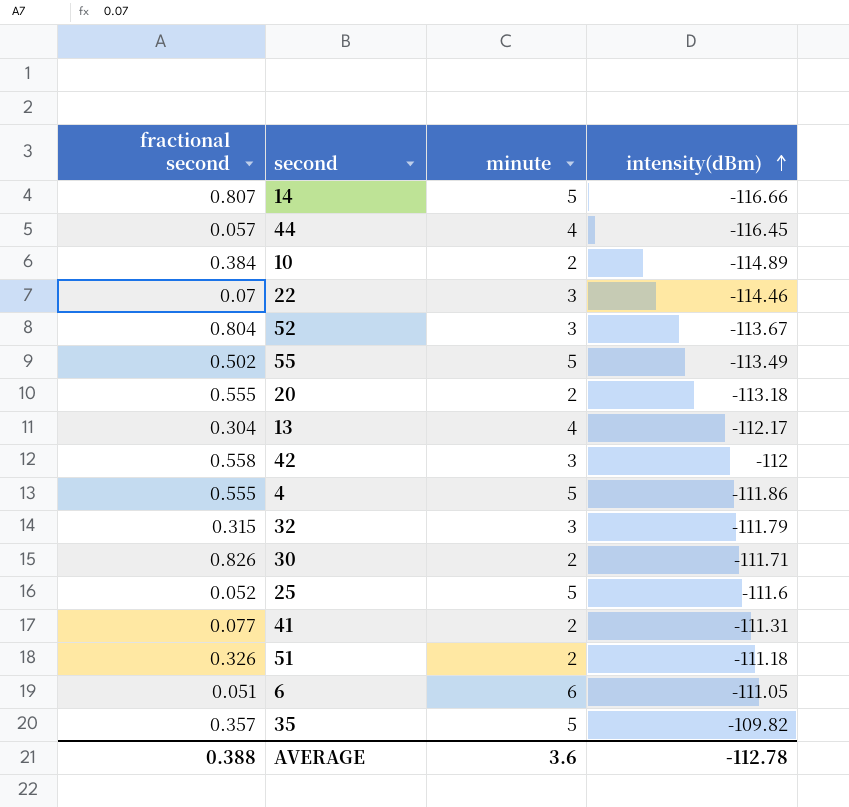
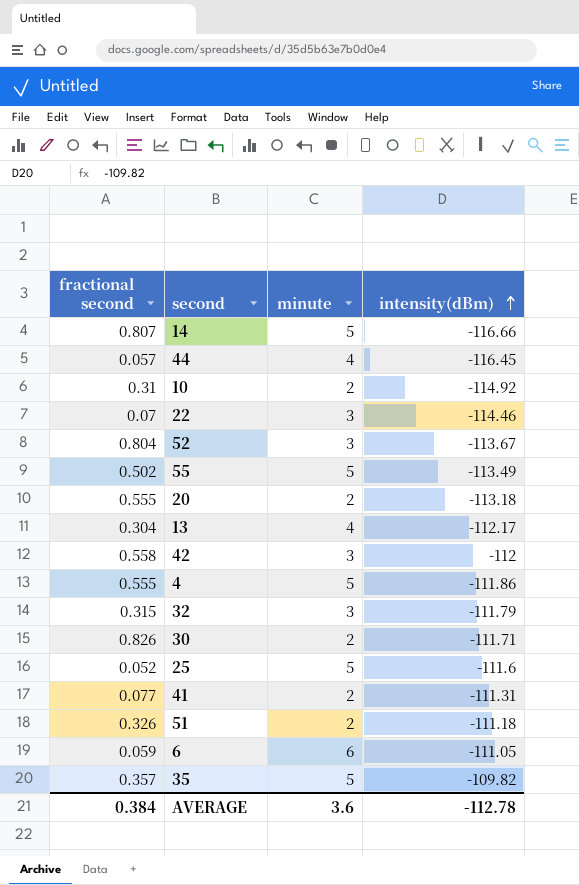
10 | fractional second: 0.384 -> 0.31
10 | intensity(dBm): -114.89 -> -114.92
6 | fractional second: 0.051 -> 0.059
AVERAGE | fractional second: 0.388 -> 0.384

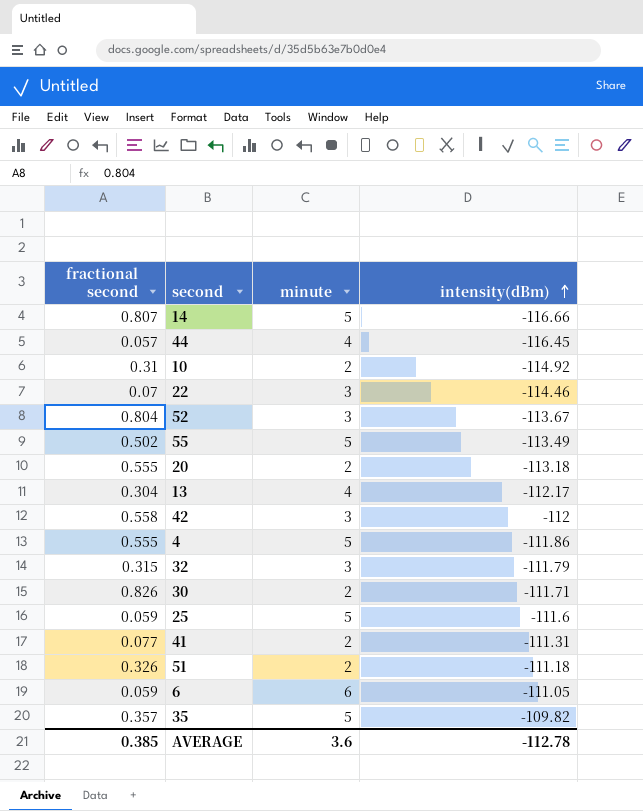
25 | fractional second: 0.052 -> 0.059
AVERAGE | fractional second: 0.384 -> 0.385

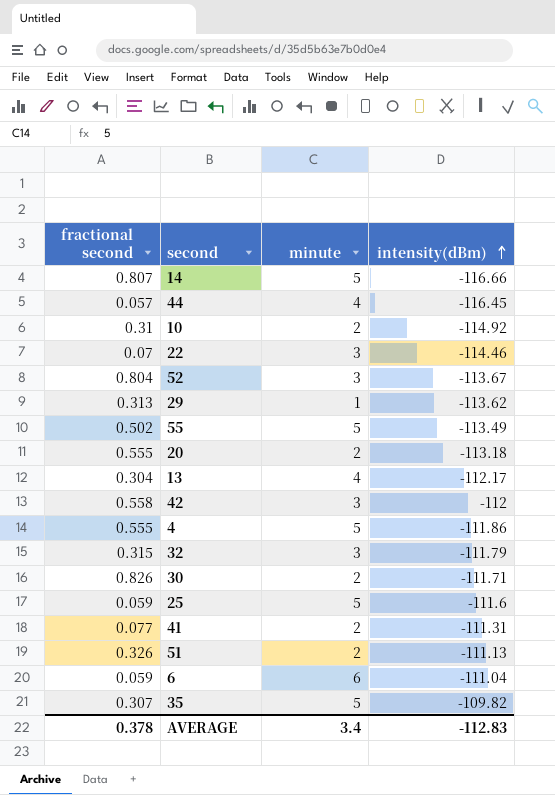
row 29: none -> 0.313 | 1 | -113.62
51 | intensity(dBm): -111.18 -> -111.13
6 | intensity(dBm): -111.05 -> -111.04
35 | fractional second: 0.357 -> 0.307
AVERAGE | fractional second: 0.385 -> 0.378
AVERAGE | minute: 3.6 -> 3.4
AVERAGE | intensity(dBm): -112.78 -> -112.83

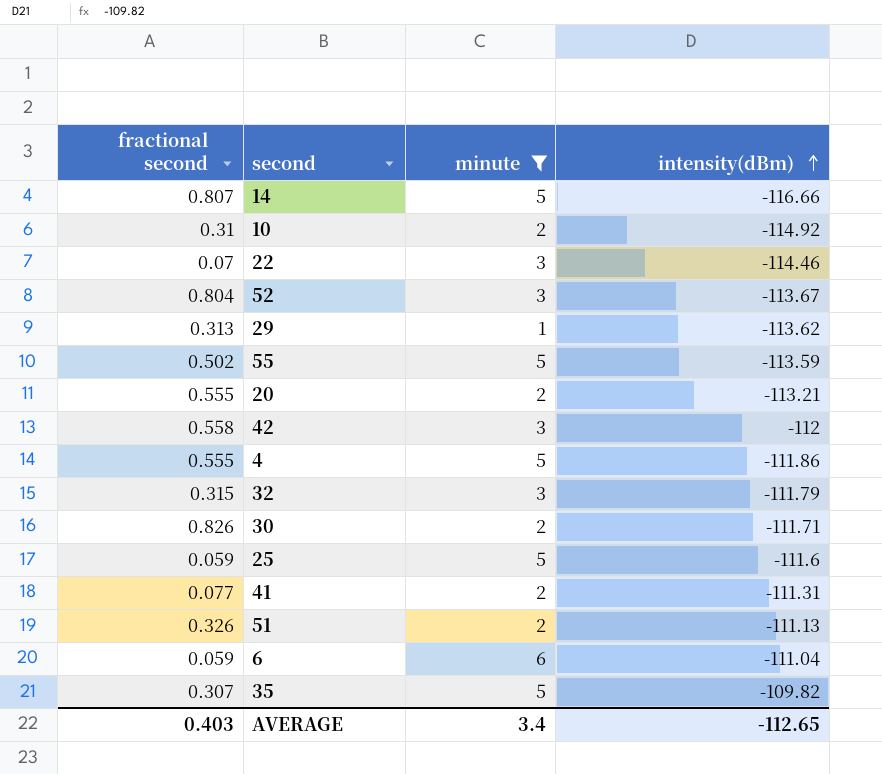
filter: none -> minute != 4
55 | intensity(dBm): -113.49 -> -113.59
20 | intensity(dBm): -113.18 -> -113.21
AVERAGE | fractional second: 0.378 -> 0.403
AVERAGE | intensity(dBm): -112.83 -> -112.65

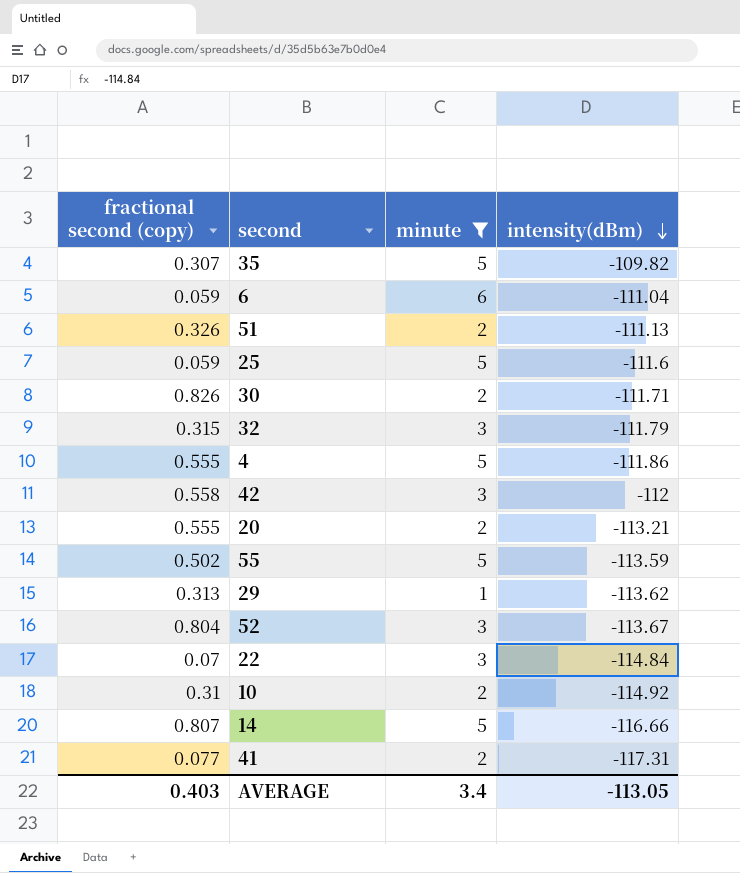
row order: intensity(dBm) ascending -> intensity(dBm) descending
column name: fractional second -> fractional second (copy)
22 | intensity(dBm): -114.46 -> -114.84
41 | intensity(dBm): -111.31 -> -117.31
AVERAGE | intensity(dBm): -112.65 -> -113.05

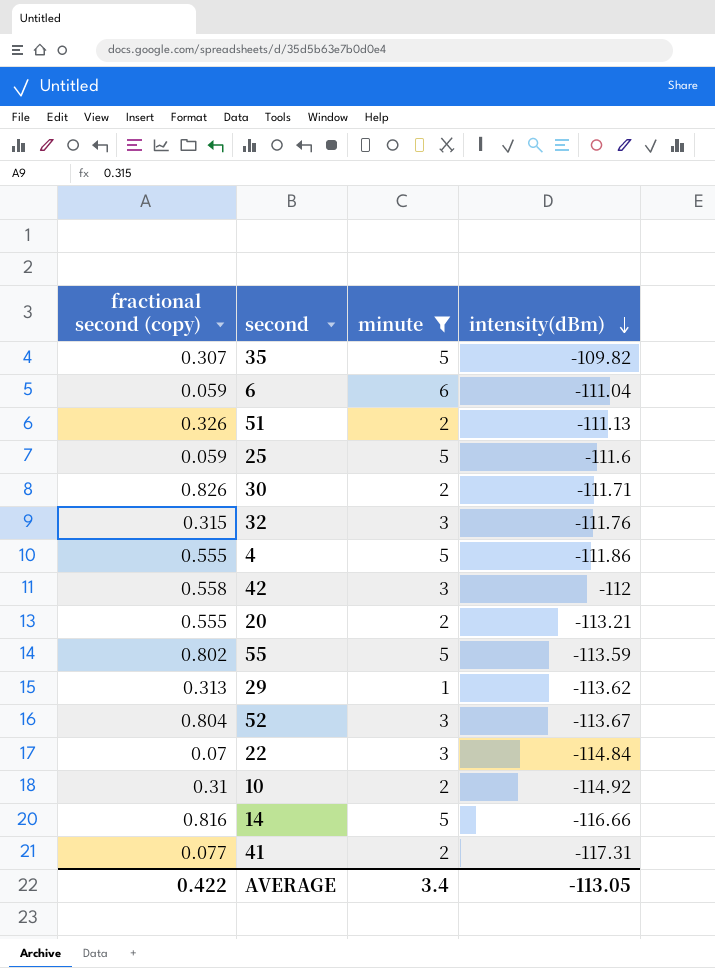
32 | intensity(dBm): -111.79 -> -111.76
55 | fractional second (copy): 0.502 -> 0.802
14 | fractional second (copy): 0.807 -> 0.816
AVERAGE | fractional second (copy): 0.403 -> 0.422

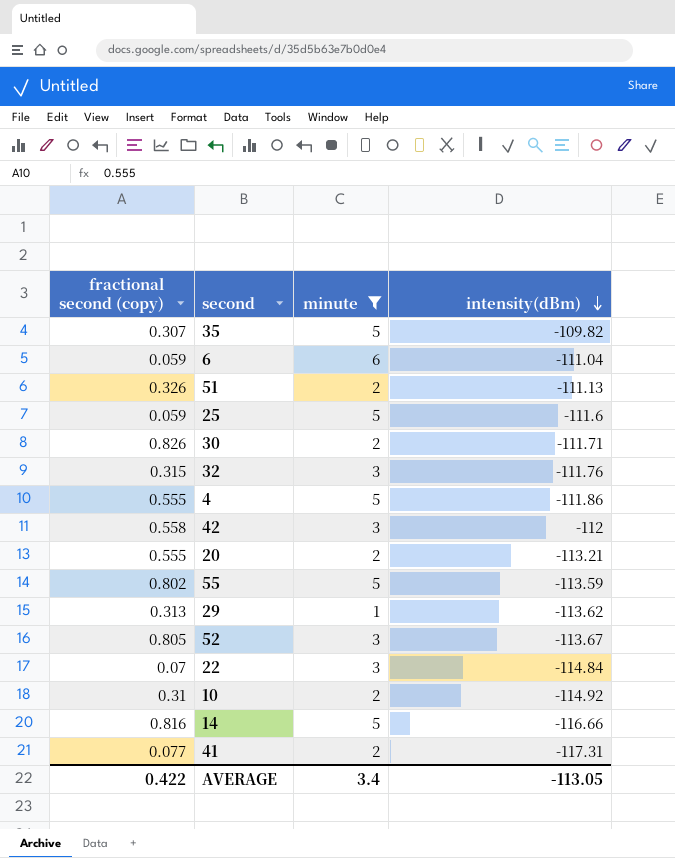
52 | fractional second (copy): 0.804 -> 0.805

